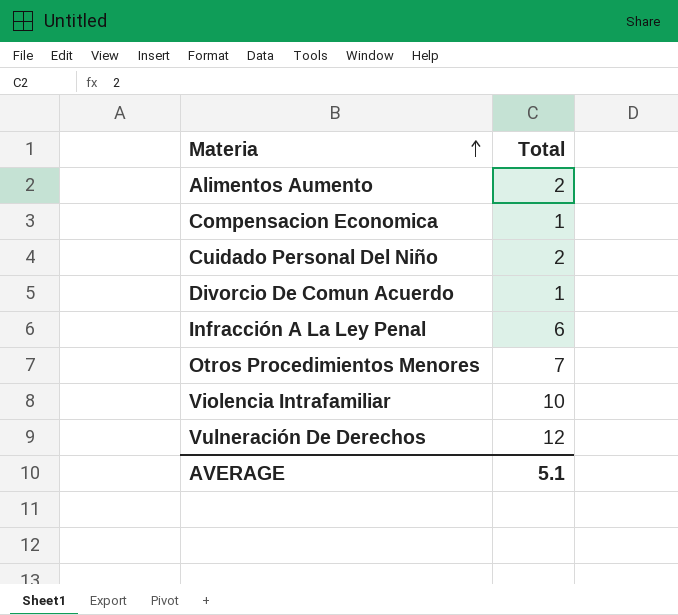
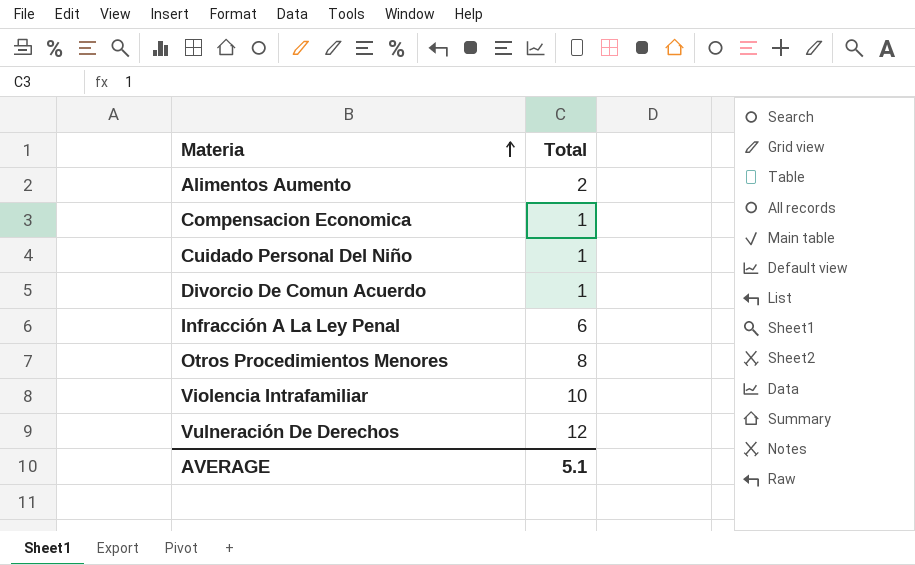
Cuidado Personal Del Niño | Total: 2 -> 1
Otros Procedimientos Menores | Total: 7 -> 8

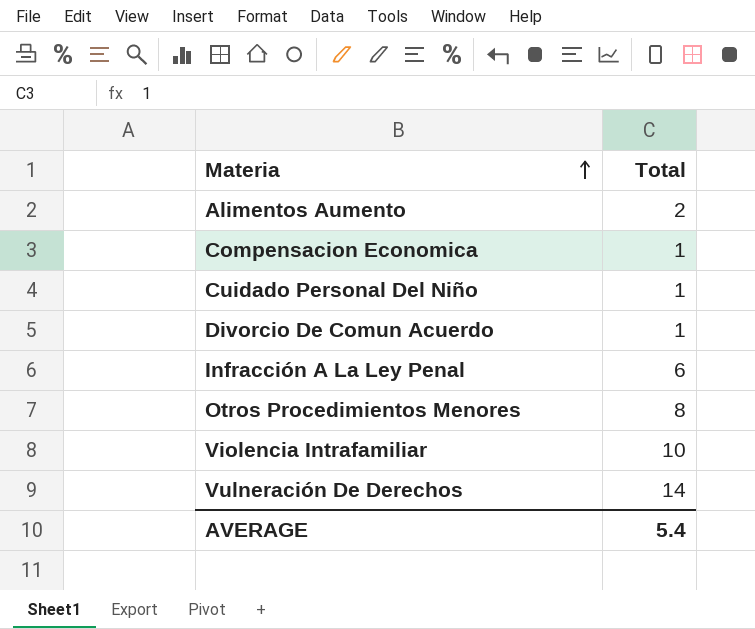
Vulneración De Derechos | Total: 12 -> 14
AVERAGE | Total: 5.1 -> 5.4

